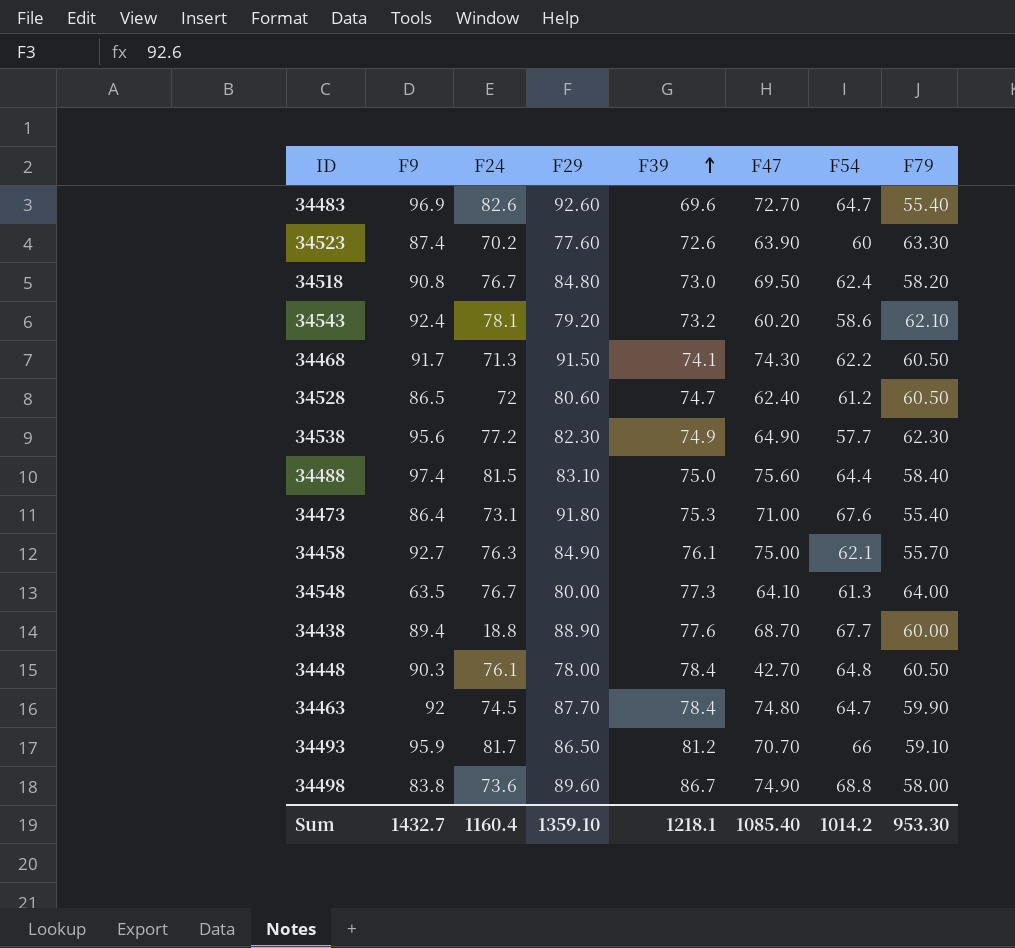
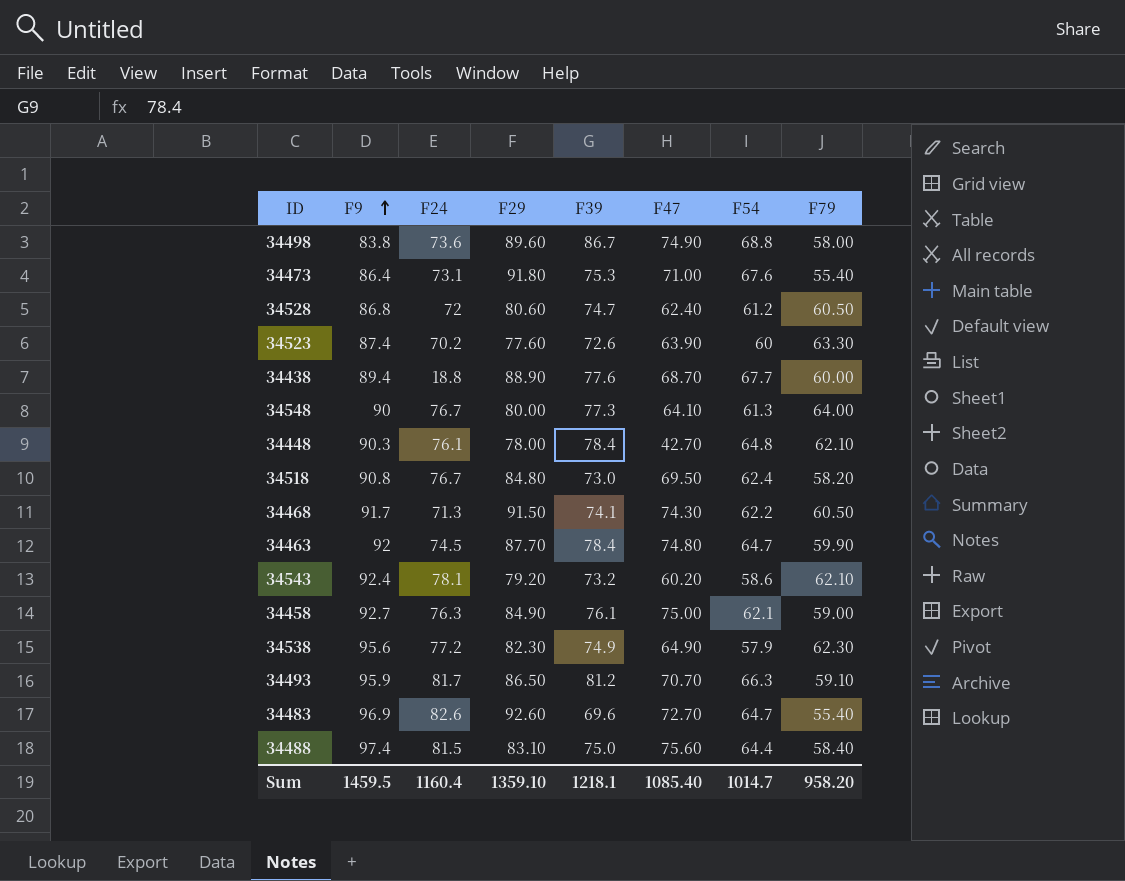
row order: F39 ascending -> F9 ascending
34528 | F9: 86.5 -> 86.8
34548 | F9: 63.5 -> 90
34448 | F79: 60.50 -> 62.10
34458 | F79: 55.70 -> 59.00
34538 | F54: 57.7 -> 57.9
34493 | F54: 66 -> 66.3
Sum | F9: 1432.7 -> 1459.5
Sum | F54: 1014.2 -> 1014.7
Sum | F79: 953.30 -> 958.20

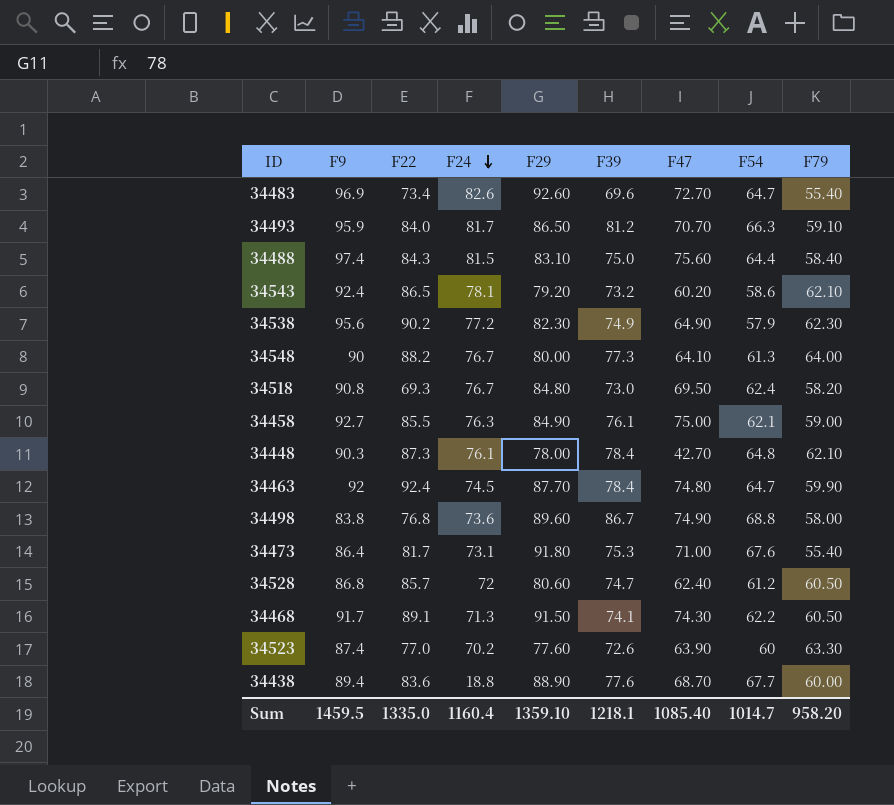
row order: F9 ascending -> F24 descending
column F22 | position: none -> 3

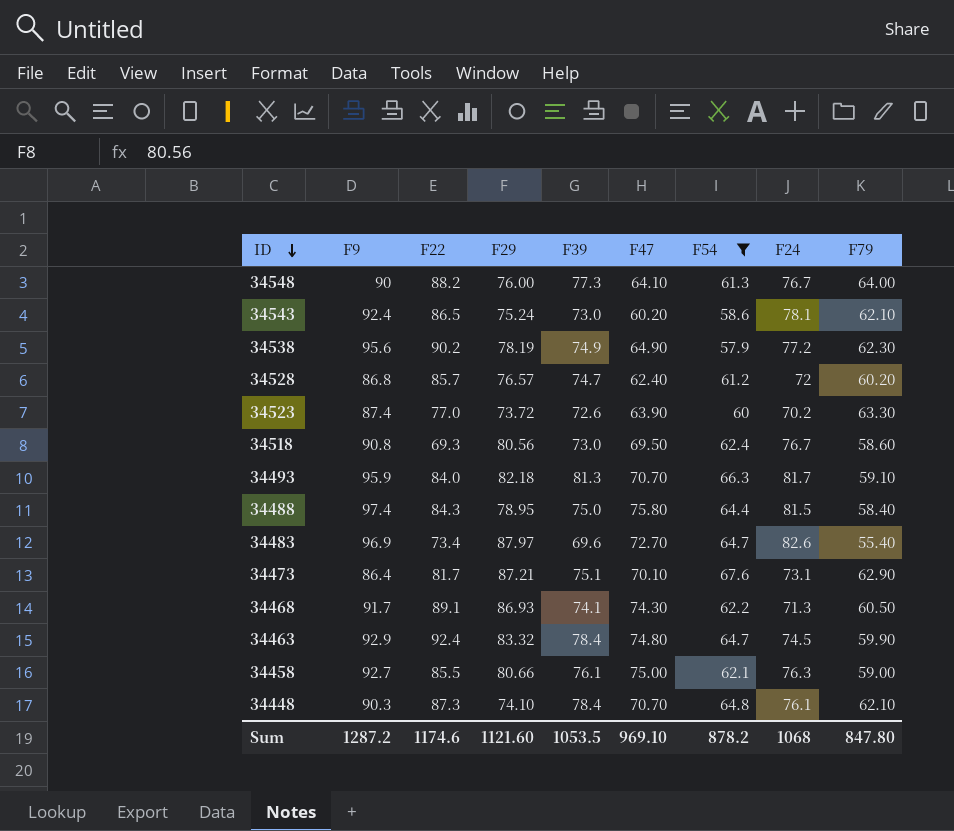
filter: none -> F54 <= 67.6
row order: F24 descending -> ID descending
column F24 | position: 4 -> 8
34548 | F29: 80.00 -> 76.00
34543 | F29: 79.20 -> 75.24
34543 | F39: 73.2 -> 73.0
34538 | F29: 82.30 -> 78.19
34528 | F29: 80.60 -> 76.57
34528 | F79: 60.50 -> 60.20
34523 | F29: 77.60 -> 73.72
34518 | F29: 84.80 -> 80.56
34518 | F79: 58.20 -> 58.60
34493 | F29: 86.50 -> 82.18
34493 | F39: 81.2 -> 81.3
34488 | F29: 83.10 -> 78.95
34488 | F47: 75.60 -> 75.80
34483 | F29: 92.60 -> 87.97
34473 | F29: 91.80 -> 87.21
34473 | F39: 75.3 -> 75.1
34473 | F47: 71.00 -> 70.10
34473 | F79: 55.40 -> 62.90
34468 | F29: 91.50 -> 86.93
34463 | F9: 92 -> 92.9
34463 | F29: 87.70 -> 83.32
34458 | F29: 84.90 -> 80.66
34448 | F29: 78.00 -> 74.10
34448 | F47: 42.70 -> 70.70
Sum | F9: 1459.5 -> 1287.2
Sum | F22: 1335.0 -> 1174.6
Sum | F29: 1359.10 -> 1121.60
Sum | F39: 1218.1 -> 1053.5
Sum | F47: 1085.40 -> 969.10
Sum | F54: 1014.7 -> 878.2
Sum | F24: 1160.4 -> 1068
Sum | F79: 958.20 -> 847.80

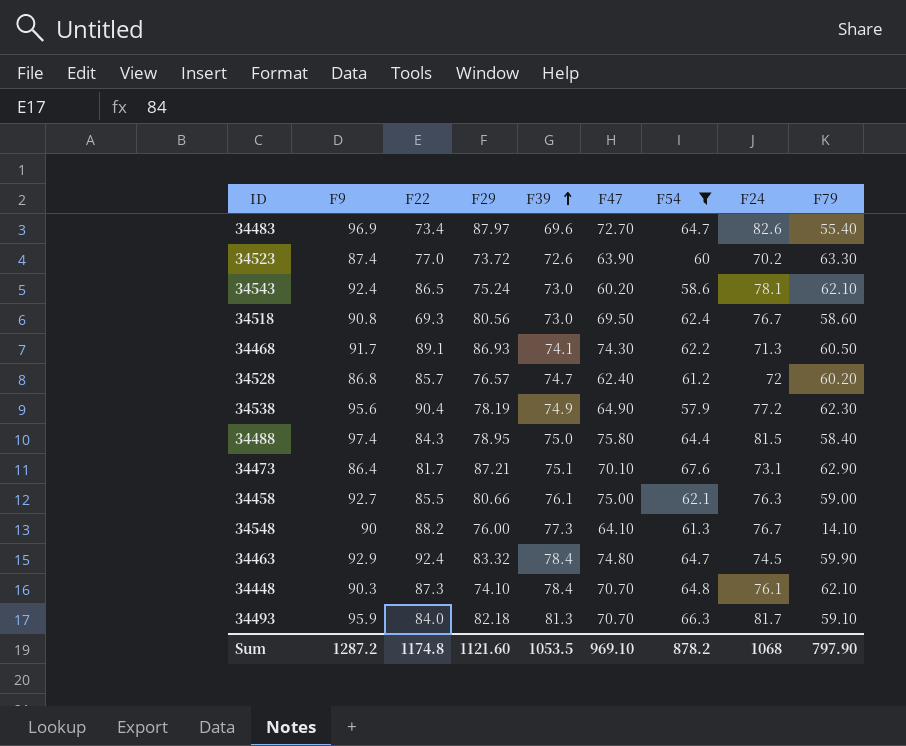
row order: ID descending -> F39 ascending
34538 | F22: 90.2 -> 90.4
34548 | F79: 64.00 -> 14.10
Sum | F22: 1174.6 -> 1174.8
Sum | F79: 847.80 -> 797.90

